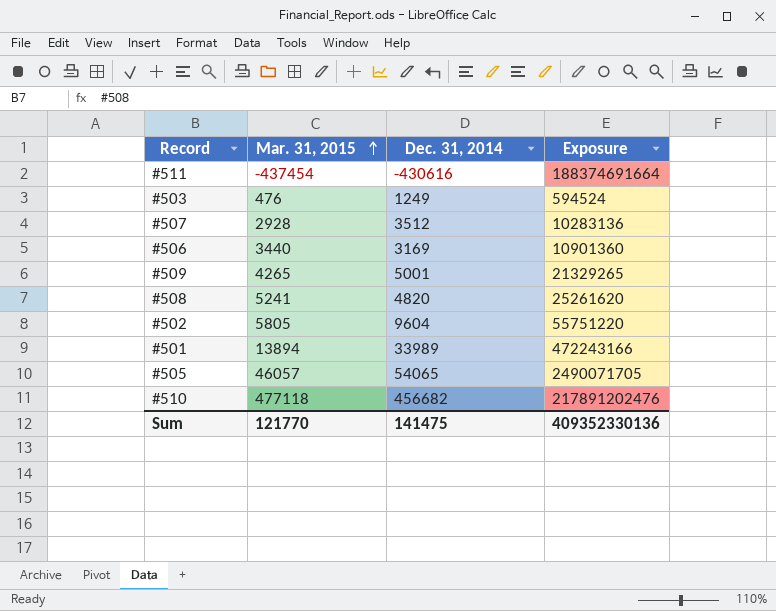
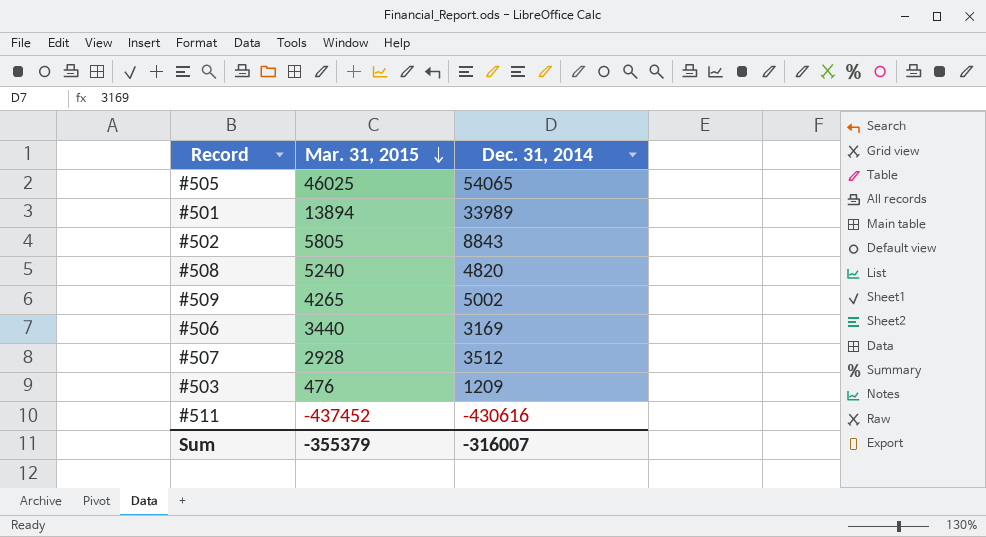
row order: Mar. 31, 2015 ascending -> Mar. 31, 2015 descending
column Exposure | formula: [Mar. 31, 2015] * [Dec. 31, 2014] -> none
row #510: 477118 | 456682 | 217891202476 -> none
#505 | Mar. 31, 2015: 46057 -> 46025
#502 | Dec. 31, 2014: 9604 -> 8843
#508 | Mar. 31, 2015: 5241 -> 5240
#509 | Dec. 31, 2014: 5001 -> 5002
#503 | Dec. 31, 2014: 1249 -> 1209
#511 | Mar. 31, 2015: -437454 -> -437452
Sum | Mar. 31, 2015: 121770 -> -355379
Sum | Dec. 31, 2014: 141475 -> -316007

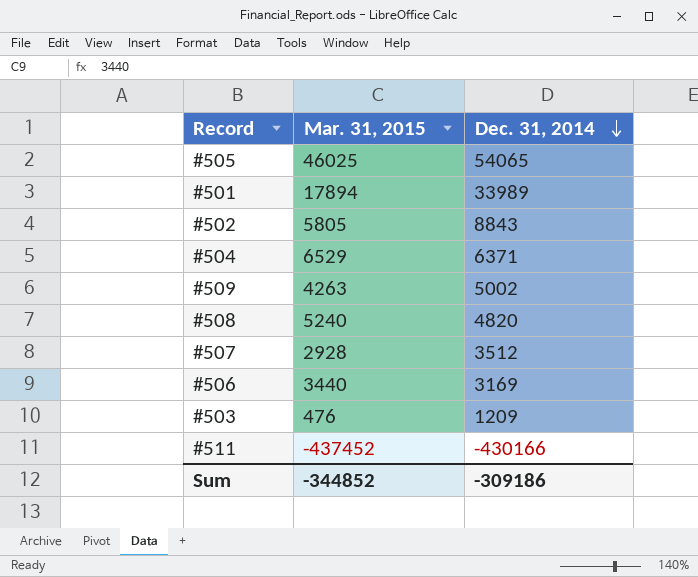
row order: Mar. 31, 2015 descending -> Dec. 31, 2014 descending
#501 | Mar. 31, 2015: 13894 -> 17894
row #504: none -> 6529 | 6371
#509 | Mar. 31, 2015: 4265 -> 4263
#511 | Dec. 31, 2014: -430616 -> -430166
Sum | Mar. 31, 2015: -355379 -> -344852
Sum | Dec. 31, 2014: -316007 -> -309186

